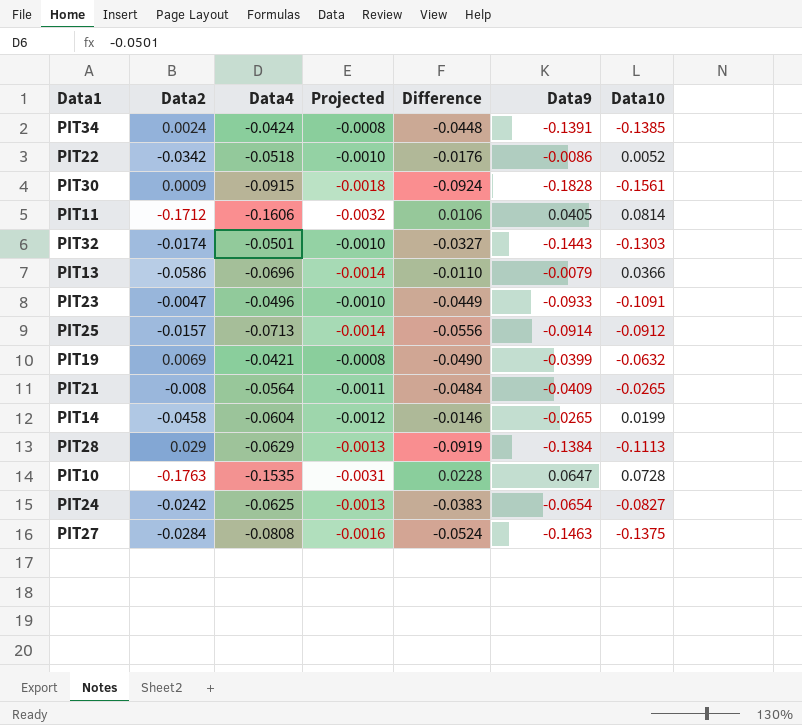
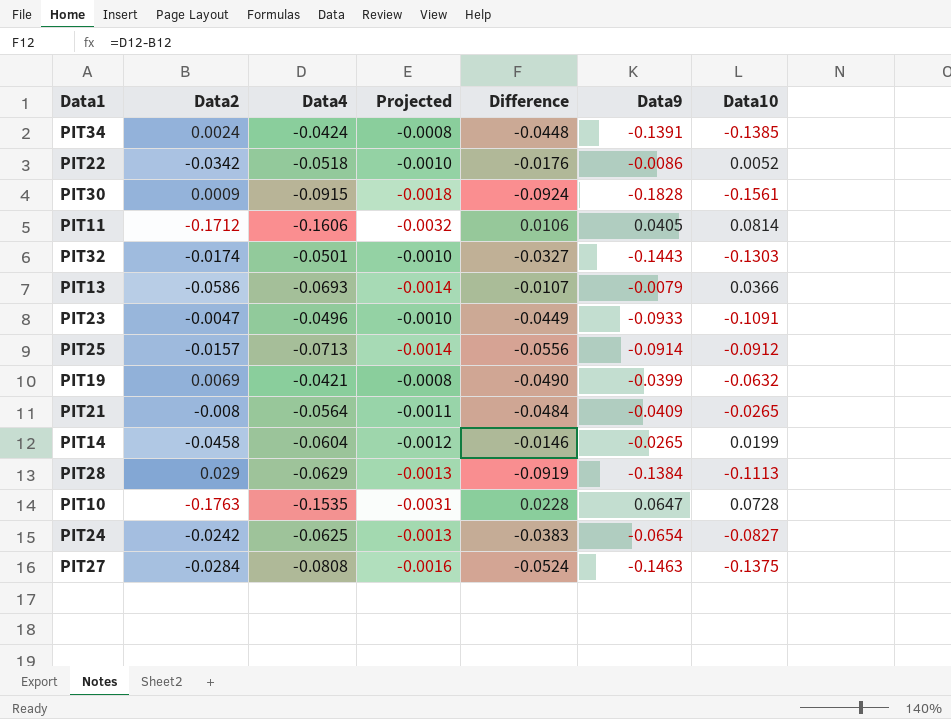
PIT13 | Data4: -0.0696 -> -0.0693
PIT13 | Difference: -0.0110 -> -0.0107

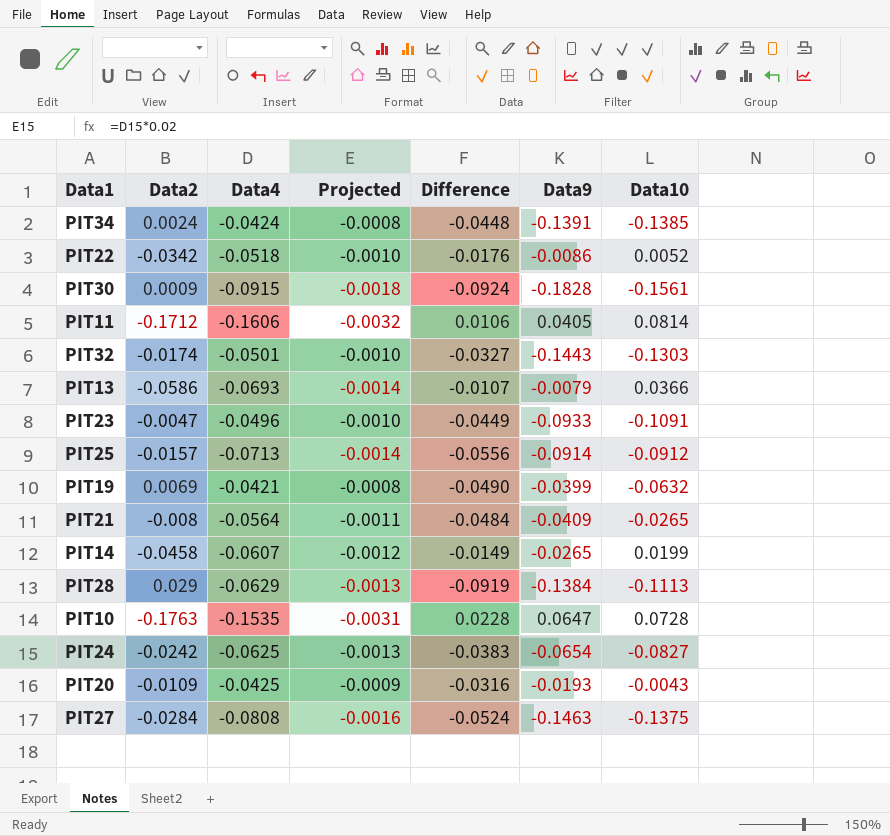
PIT14 | Data4: -0.0604 -> -0.0607
PIT14 | Difference: -0.0146 -> -0.0149
row PIT20: none -> -0.0109 | -0.0425 | -0.0009 | -0.0316 | -0.0193 | -0.0043

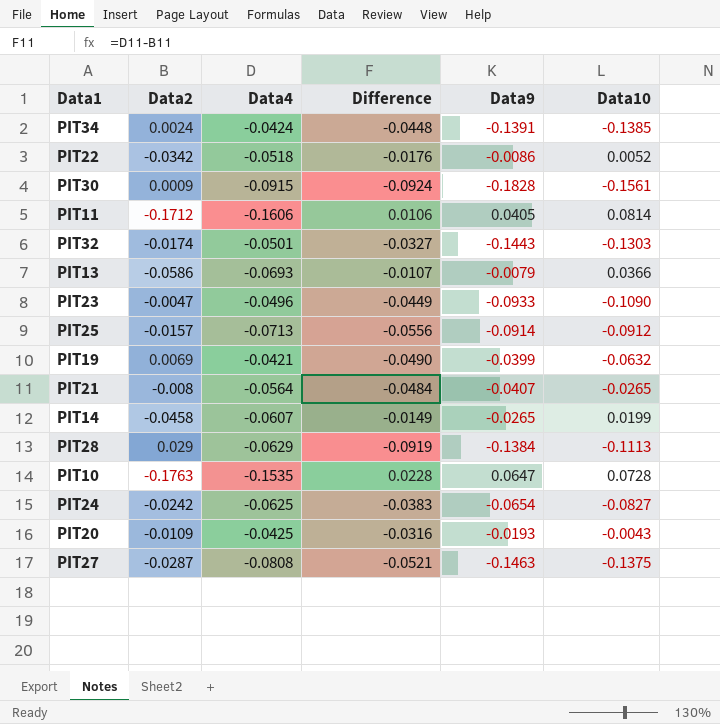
column Projected | formula: [Data4] * 0.02 -> none
PIT23 | Data10: -0.1091 -> -0.1090
PIT21 | Data9: -0.0409 -> -0.0407
PIT27 | Data2: -0.0284 -> -0.0287
PIT27 | Difference: -0.0524 -> -0.0521

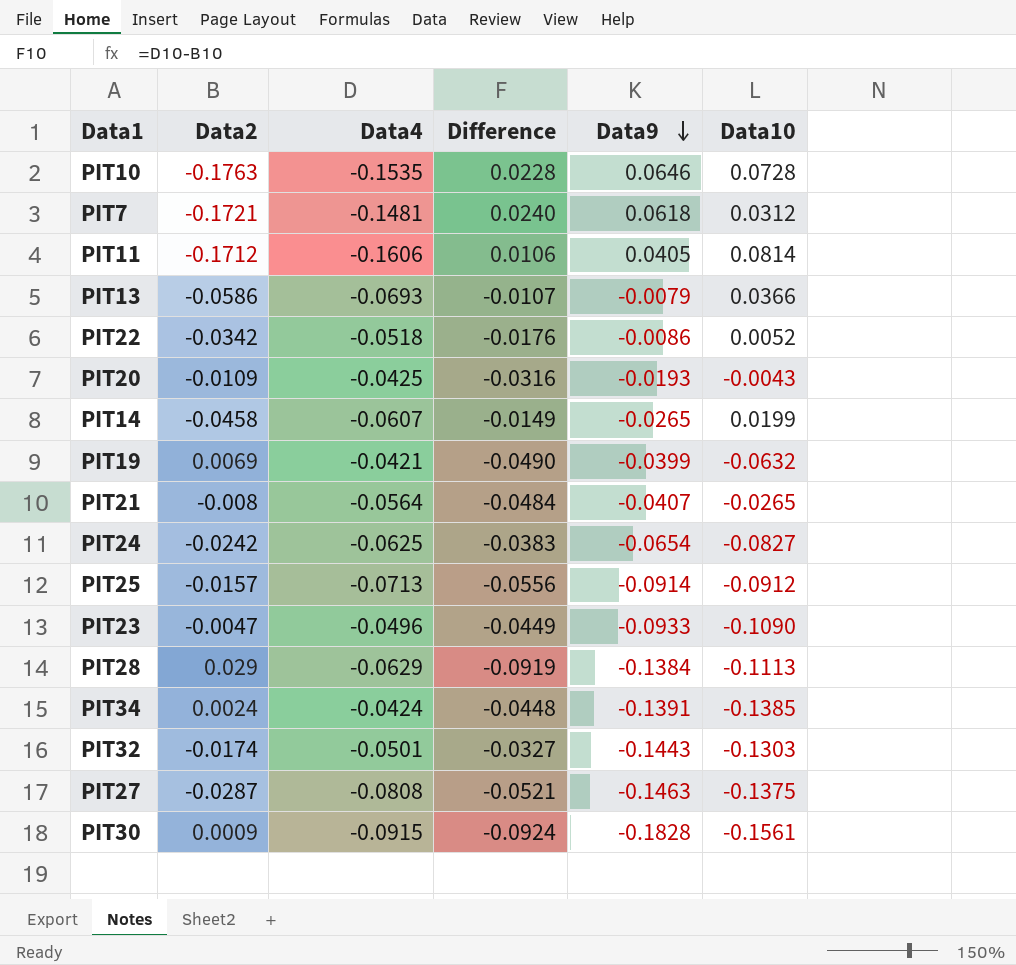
row order: none -> Data9 descending
PIT10 | Data9: 0.0647 -> 0.0646
row PIT7: none -> -0.1721 | -0.1481 | 0.0240 | 0.0618 | 0.0312

